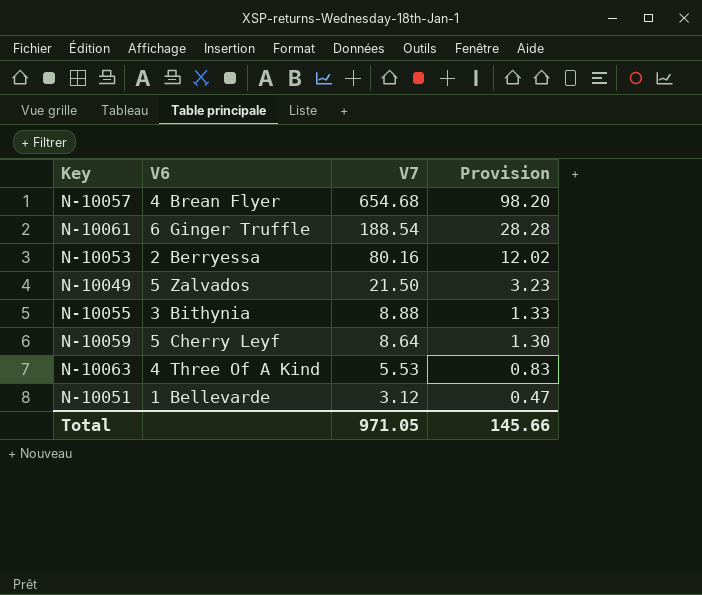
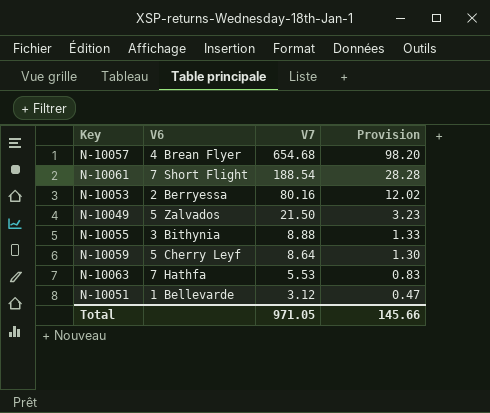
N-10061 | V6: 6 Ginger Truffle -> 7 Short Flight
N-10063 | V6: 4 Three Of A Kind -> 7 Hathfa

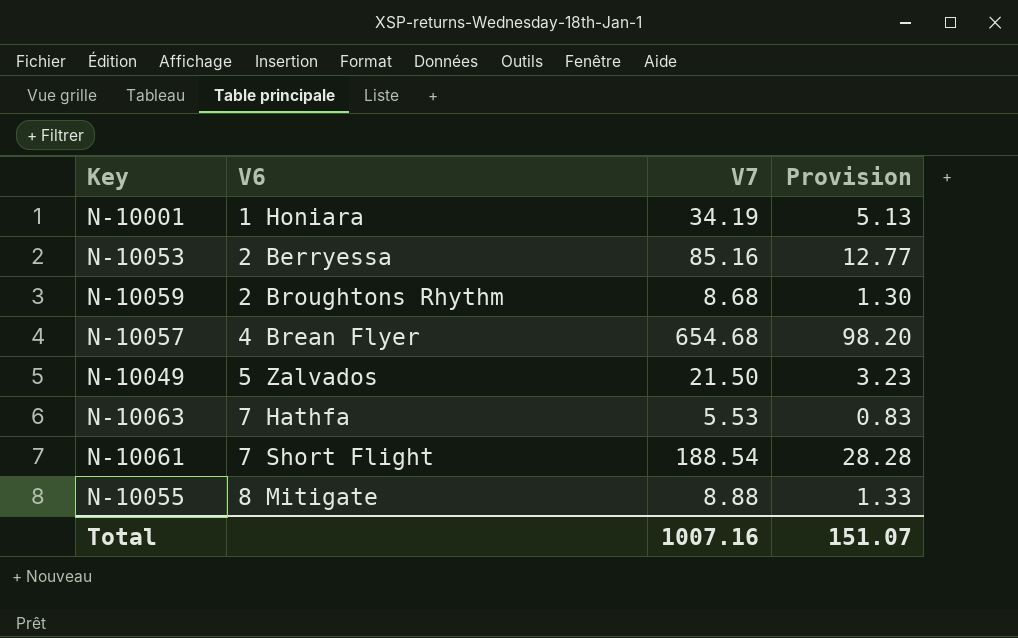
row order: V7 descending -> V6 ascending
row N-10051: 1 Bellevarde | 3.12 | 0.47 -> none
row N-10001: none -> 1 Honiara | 34.19 | 5.13
N-10053 | V7: 80.16 -> 85.16
N-10053 | Provision: 12.02 -> 12.77
N-10059 | V6: 5 Cherry Leyf -> 2 Broughtons Rhythm
N-10059 | V7: 8.64 -> 8.68
N-10055 | V6: 3 Bithynia -> 8 Mitigate
Total | V7: 971.05 -> 1007.16
Total | Provision: 145.66 -> 151.07

